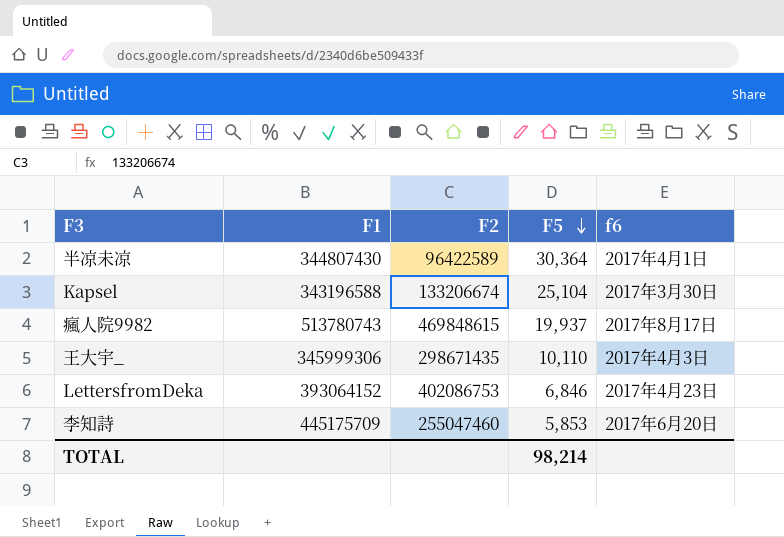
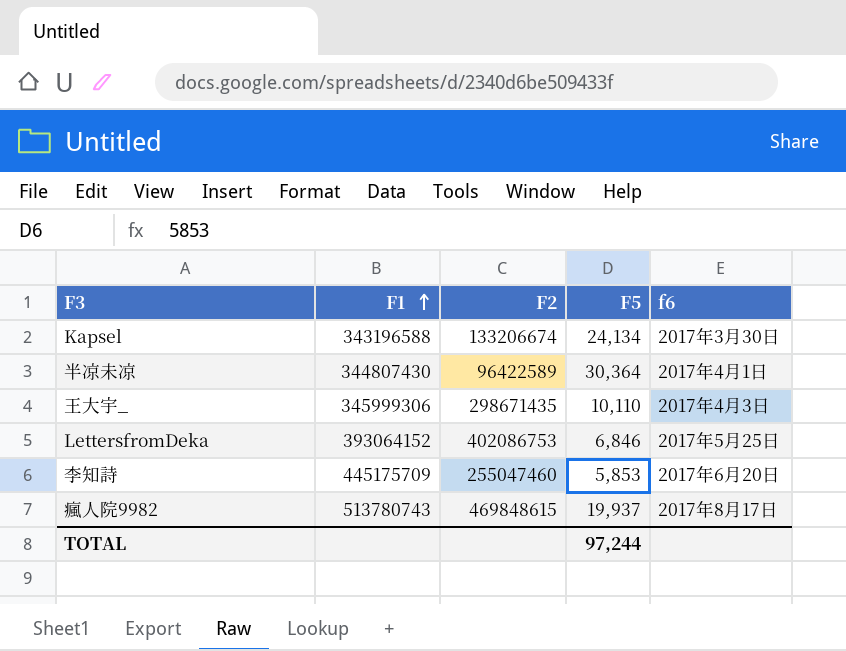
row order: F5 descending -> F1 ascending
Kapsel | F5: 25,104 -> 24,134
LettersfromDeka | f6: 2017年4月23日 -> 2017年5月25日
TOTAL | F5: 98,214 -> 97,244

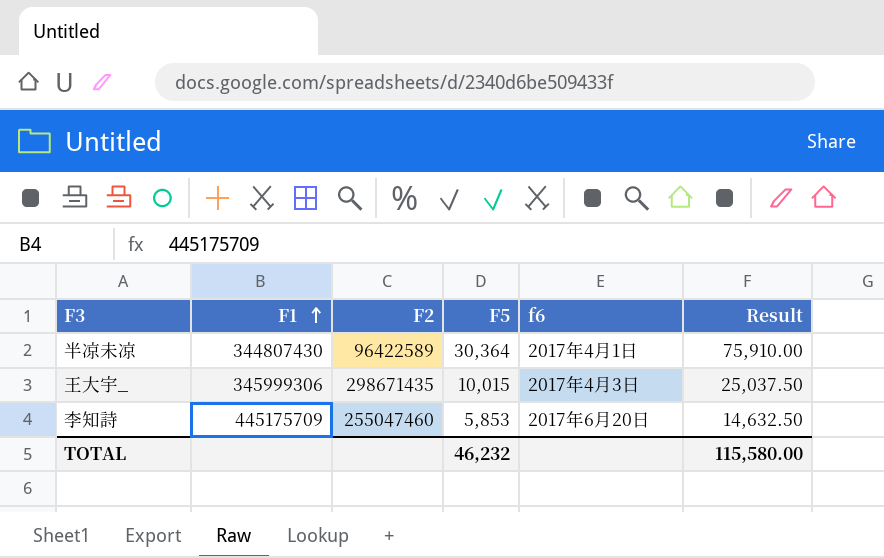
column Result | formula: none -> [F5] * 2.5
row Kapsel: 343196588 | 133206674 | 24,134 | 2017年3月30日 -> none
row LettersfromDeka: 393064152 | 402086753 | 6,846 | 2017年5月25日 -> none
row 瘋人院9982: 513780743 | 469848615 | 19,937 | 2017年8月17日 -> none
王大宇_ | F5: 10,110 -> 10,015
TOTAL | F5: 97,244 -> 46,232

